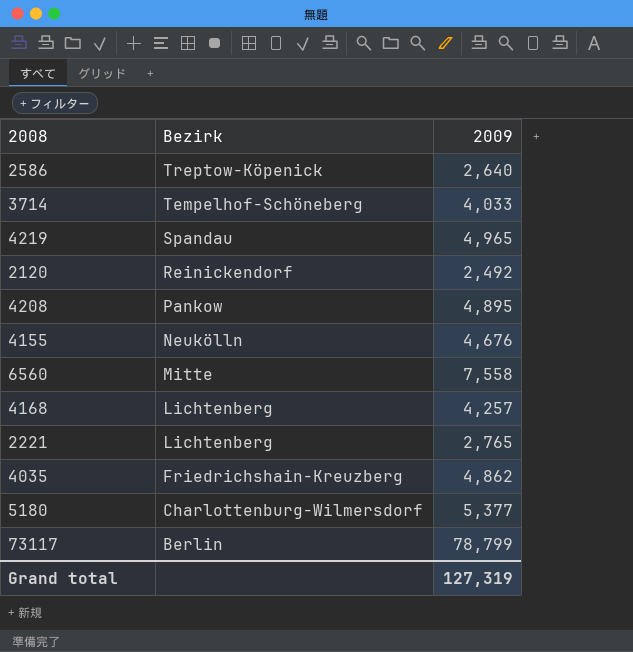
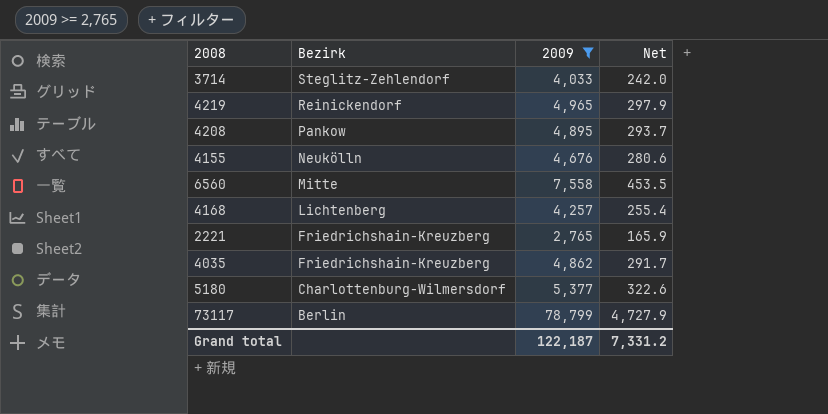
filter: none -> 2009 >= 2,765
column Net | formula: none -> [2009] * 0.06
3714 | Bezirk: Tempelhof-Schöneberg -> Steglitz-Zehlendorf
4219 | Bezirk: Spandau -> Reinickendorf
2221 | Bezirk: Lichtenberg -> Friedrichshain-Kreuzberg
Grand total | 2009: 127,319 -> 122,187

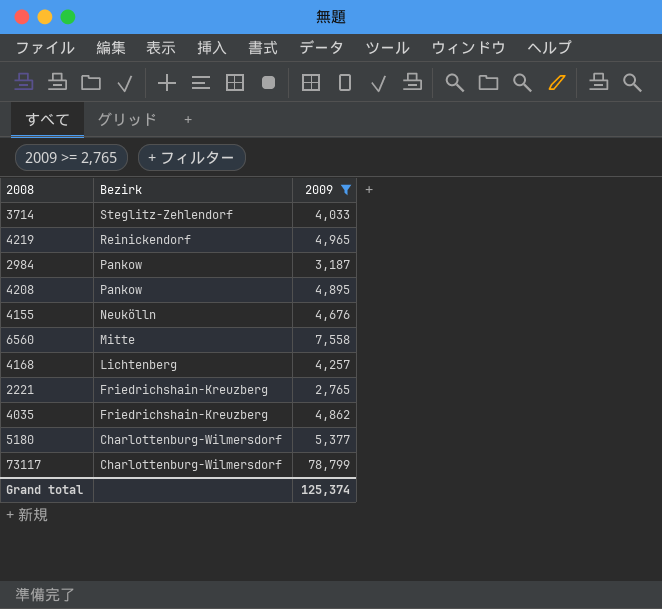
column Net | formula: [2009] * 0.06 -> none
row 2984: none -> Pankow | 3,187
73117 | Bezirk: Berlin -> Charlottenburg-Wilmersdorf
Grand total | 2009: 122,187 -> 125,374

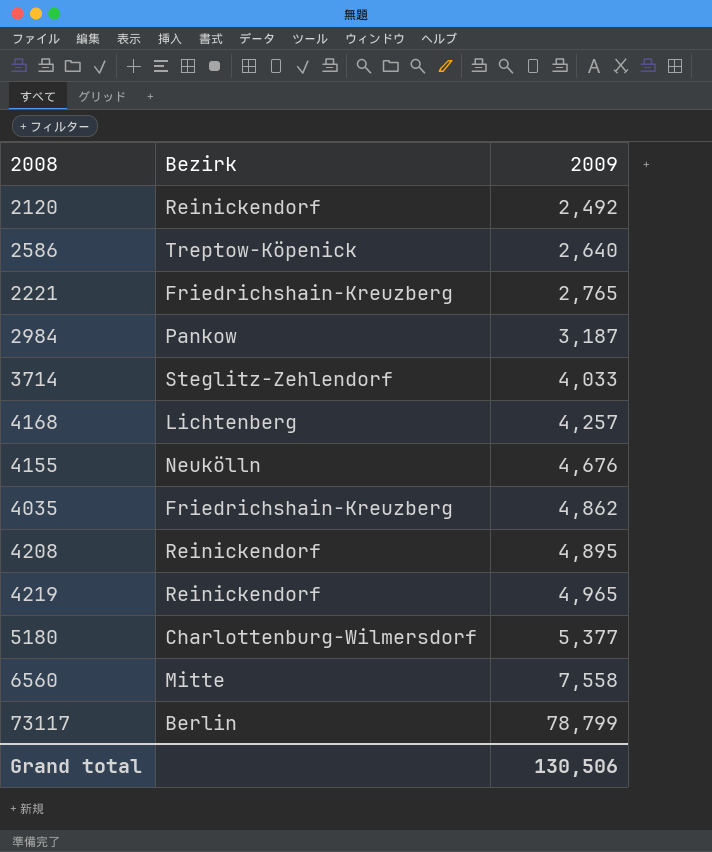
filter: 2009 >= 2,765 -> none
row order: Bezirk descending -> 2009 ascending
4208 | Bezirk: Pankow -> Reinickendorf
73117 | Bezirk: Charlottenburg-Wilmersdorf -> Berlin
Grand total | 2009: 125,374 -> 130,506

